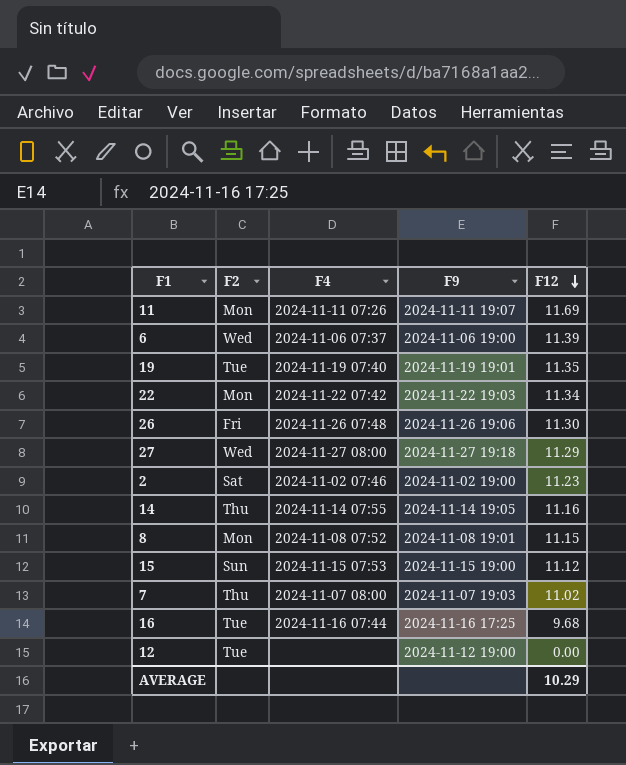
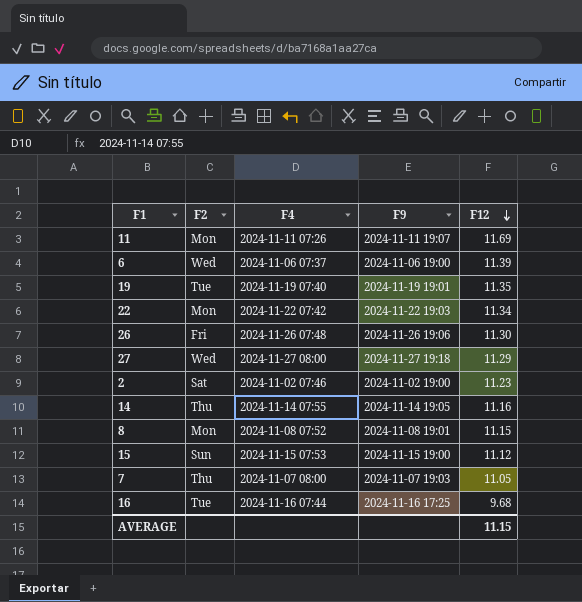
row 12: Tue | none | 2024-11-12 19:00 | 0.00 -> none
7 | F12: 11.02 -> 11.05
AVERAGE | F12: 10.29 -> 11.15

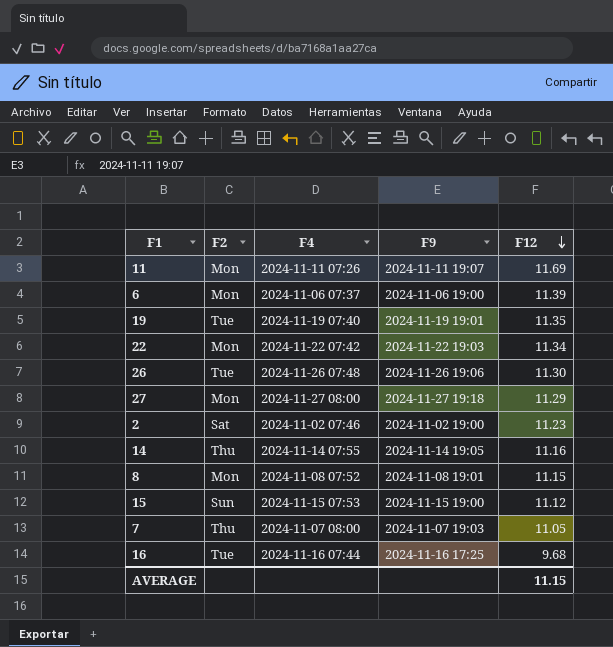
6 | F2: Wed -> Mon
26 | F2: Fri -> Tue
27 | F2: Wed -> Mon

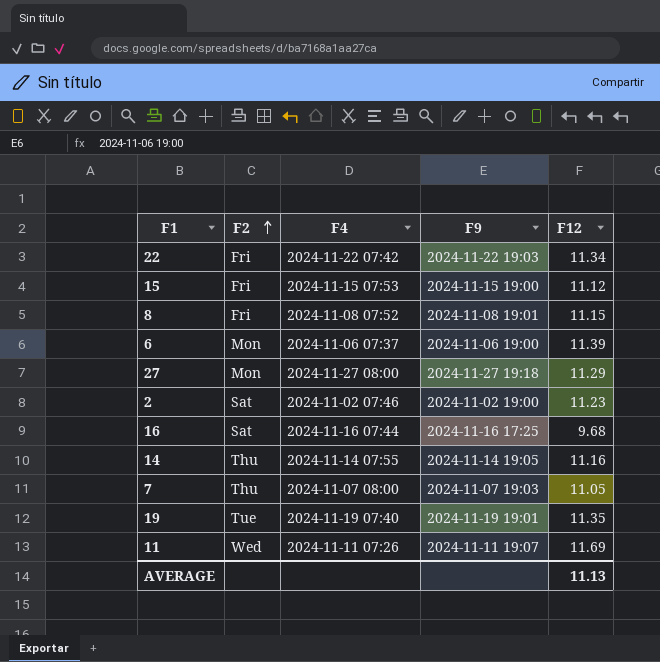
row order: F12 descending -> F2 ascending
row 26: Tue | 2024-11-26 07:48 | 2024-11-26 19:06 | 11.30 -> none
22 | F2: Mon -> Fri
15 | F2: Sun -> Fri
8 | F2: Mon -> Fri
16 | F2: Tue -> Sat
11 | F2: Mon -> Wed
AVERAGE | F12: 11.15 -> 11.13

